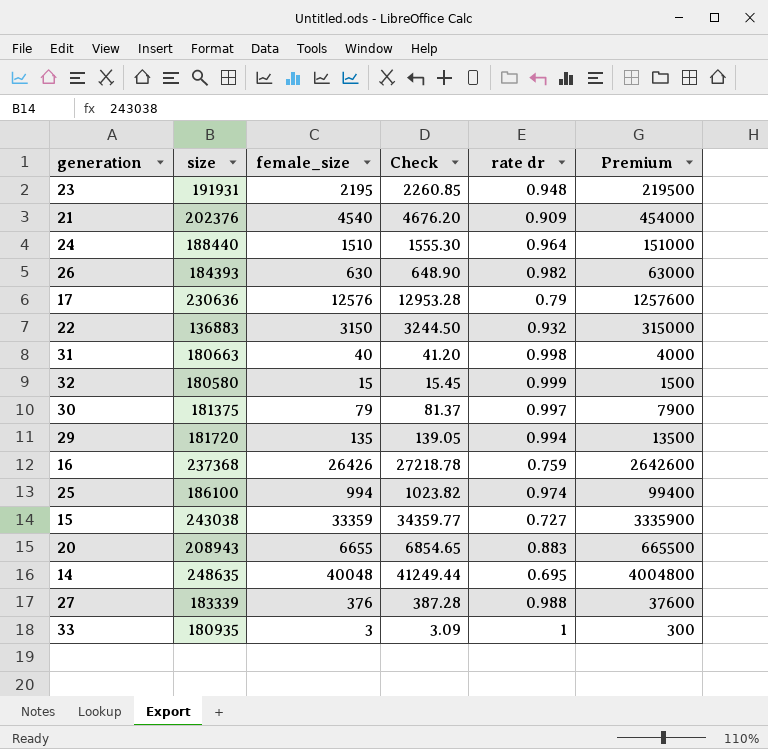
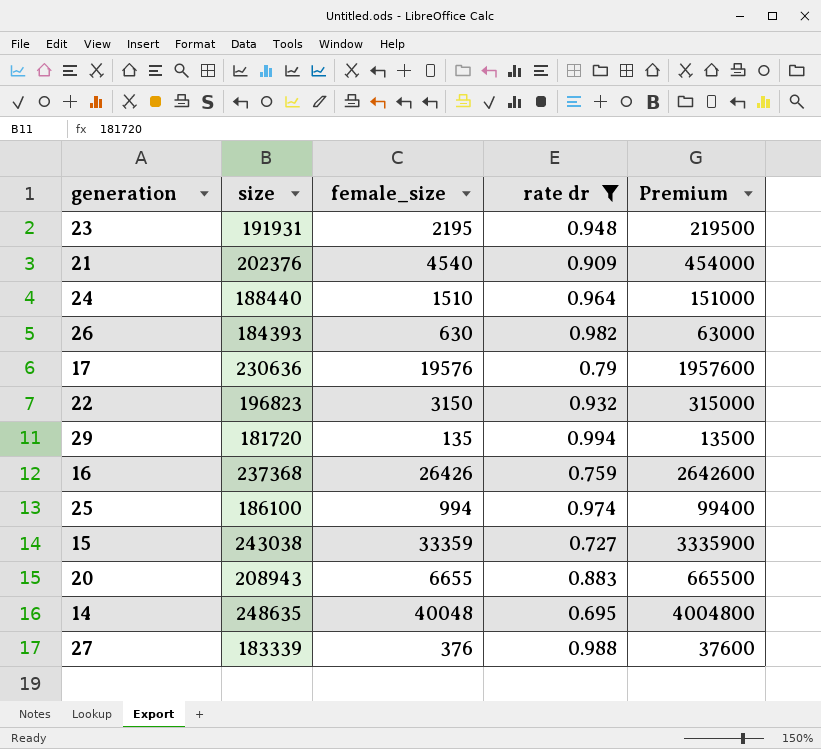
filter: none -> rate dr <= 0.994
column Check | formula: [female_size] * 1.03 -> none
17 | female_size: 12576 -> 19576
17 | Premium: 1257600 -> 1957600
22 | size: 136883 -> 196823

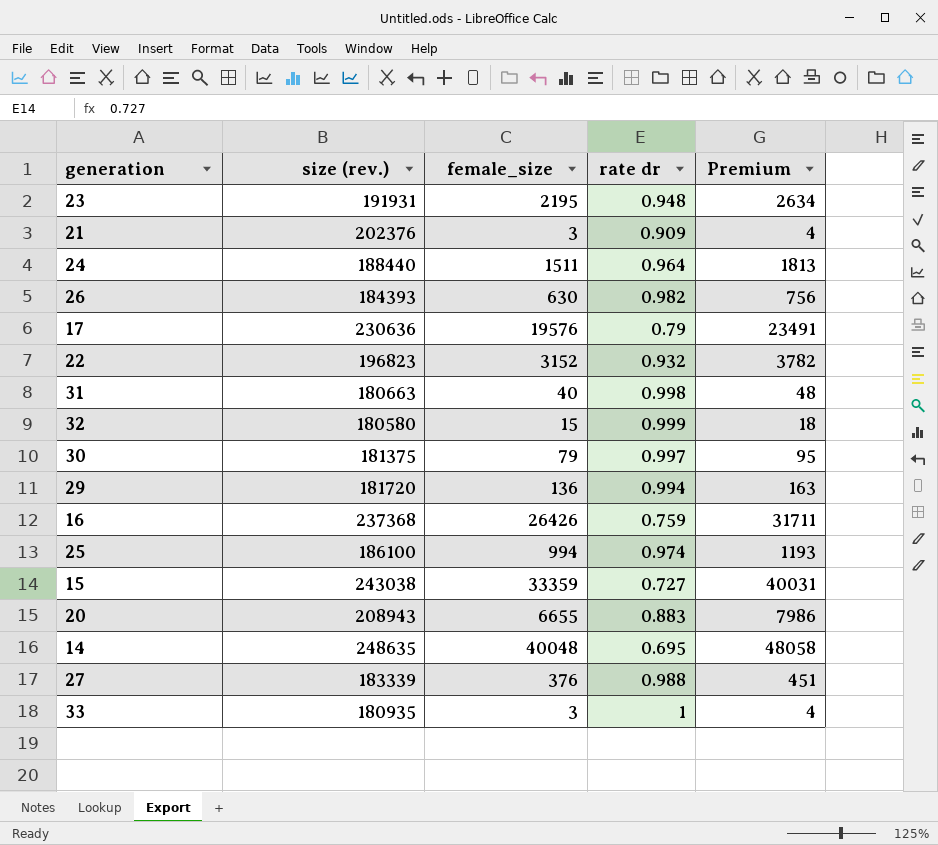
filter: rate dr <= 0.994 -> none
column name: size -> size (rev.)
column Premium | formula: [female_size] * 100 -> [female_size] * 1.2
21 | female_size: 4540 -> 3
24 | female_size: 1510 -> 1511
22 | female_size: 3150 -> 3152
29 | female_size: 135 -> 136

